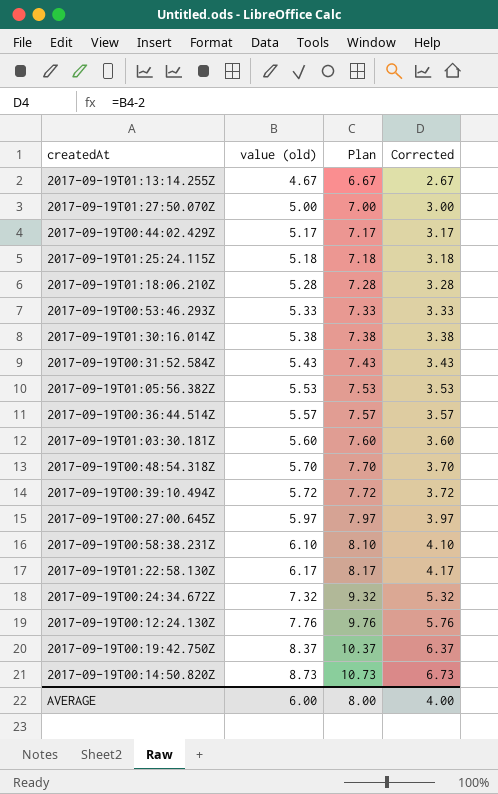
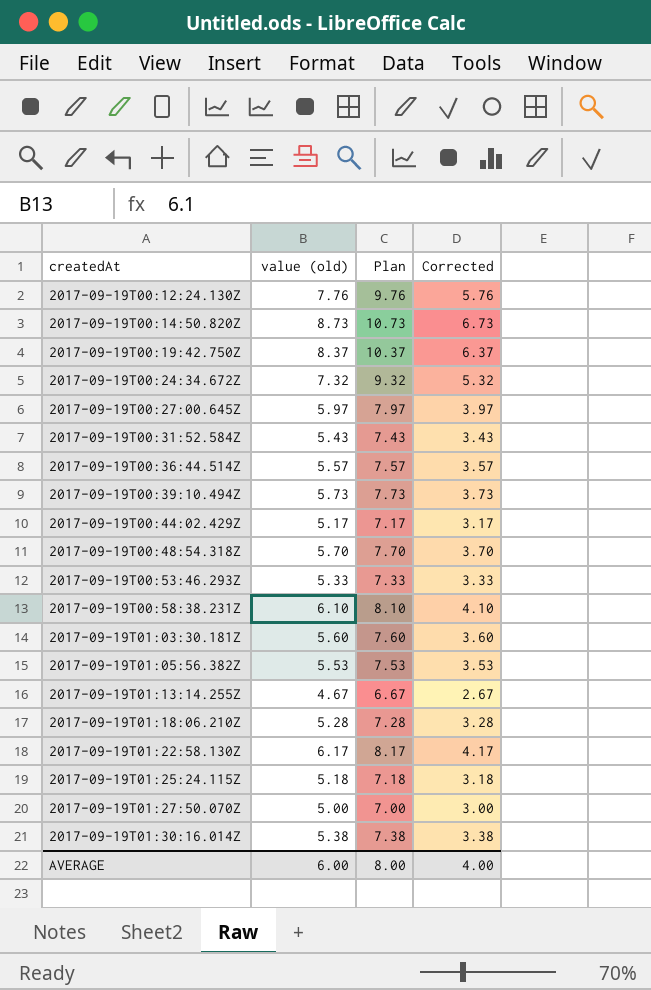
row order: value (old) ascending -> createdAt ascending
2017-09-19T00:39:10.494Z | value (old): 5.72 -> 5.73
2017-09-19T00:39:10.494Z | Plan: 7.72 -> 7.73
2017-09-19T00:39:10.494Z | Corrected: 3.72 -> 3.73

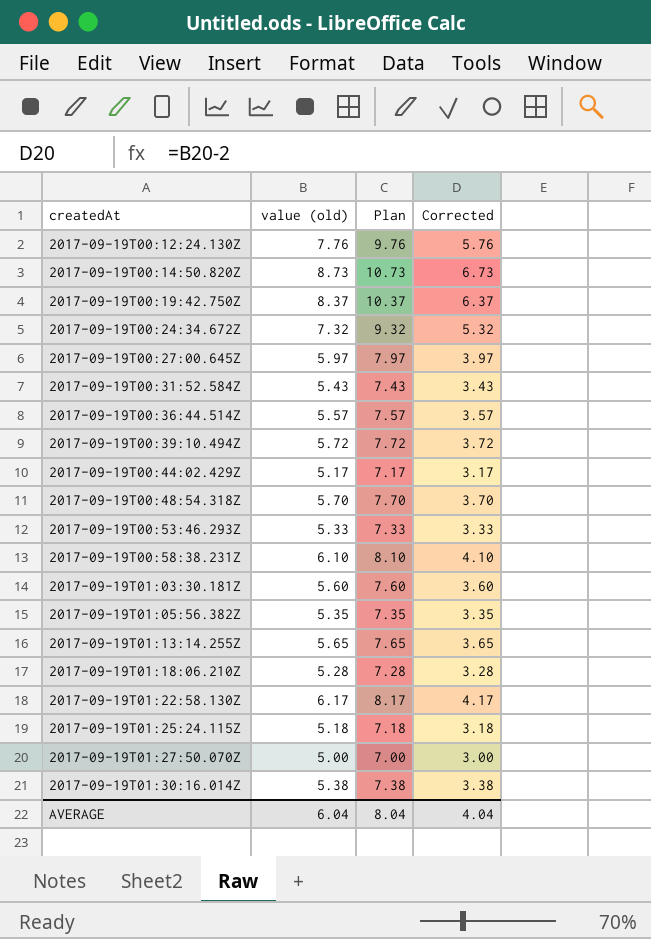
2017-09-19T00:39:10.494Z | value (old): 5.73 -> 5.72
2017-09-19T00:39:10.494Z | Plan: 7.73 -> 7.72
2017-09-19T00:39:10.494Z | Corrected: 3.73 -> 3.72
2017-09-19T01:05:56.382Z | value (old): 5.53 -> 5.35
2017-09-19T01:05:56.382Z | Plan: 7.53 -> 7.35
2017-09-19T01:05:56.382Z | Corrected: 3.53 -> 3.35
2017-09-19T01:13:14.255Z | value (old): 4.67 -> 5.65
2017-09-19T01:13:14.255Z | Plan: 6.67 -> 7.65
2017-09-19T01:13:14.255Z | Corrected: 2.67 -> 3.65
AVERAGE | value (old): 6.00 -> 6.04
AVERAGE | Plan: 8.00 -> 8.04
AVERAGE | Corrected: 4.00 -> 4.04

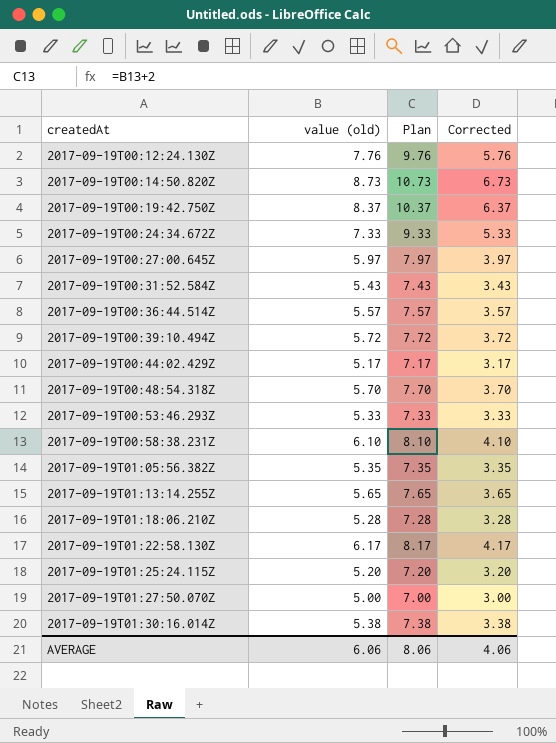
row 2017-09-19T01:03:30.181Z: 5.60 | 7.60 | 3.60 -> none
2017-09-19T00:24:34.672Z | value (old): 7.32 -> 7.33
2017-09-19T00:24:34.672Z | Plan: 9.32 -> 9.33
2017-09-19T00:24:34.672Z | Corrected: 5.32 -> 5.33
2017-09-19T01:25:24.115Z | value (old): 5.18 -> 5.20
2017-09-19T01:25:24.115Z | Plan: 7.18 -> 7.20
2017-09-19T01:25:24.115Z | Corrected: 3.18 -> 3.20
AVERAGE | value (old): 6.04 -> 6.06
AVERAGE | Plan: 8.04 -> 8.06
AVERAGE | Corrected: 4.04 -> 4.06

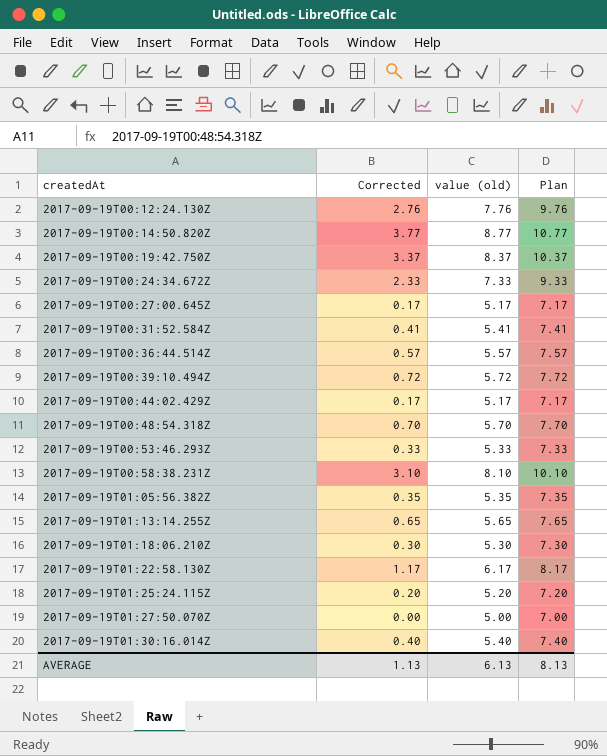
column Corrected | formula: [value (old)] - 2 -> [value (old)] - 5
column Corrected | position: 4 -> 2
2017-09-19T00:14:50.820Z | value (old): 8.73 -> 8.77
2017-09-19T00:14:50.820Z | Plan: 10.73 -> 10.77
2017-09-19T00:27:00.645Z | value (old): 5.97 -> 5.17
2017-09-19T00:27:00.645Z | Plan: 7.97 -> 7.17
2017-09-19T00:31:52.584Z | value (old): 5.43 -> 5.41
2017-09-19T00:31:52.584Z | Plan: 7.43 -> 7.41
2017-09-19T00:58:38.231Z | value (old): 6.10 -> 8.10
2017-09-19T00:58:38.231Z | Plan: 8.10 -> 10.10
2017-09-19T01:18:06.210Z | value (old): 5.28 -> 5.30
2017-09-19T01:18:06.210Z | Plan: 7.28 -> 7.30
2017-09-19T01:30:16.014Z | value (old): 5.38 -> 5.40
2017-09-19T01:30:16.014Z | Plan: 7.38 -> 7.40
AVERAGE | Corrected: 4.06 -> 1.13
AVERAGE | value (old): 6.06 -> 6.13
AVERAGE | Plan: 8.06 -> 8.13

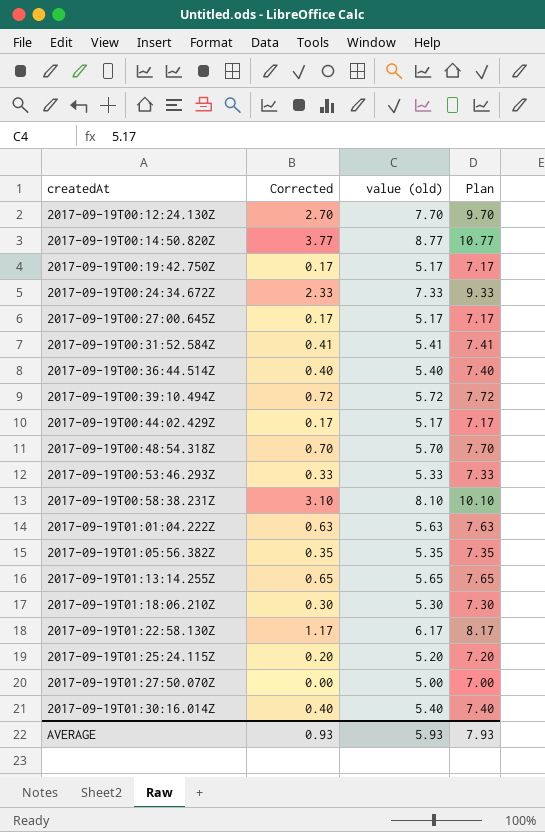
2017-09-19T00:12:24.130Z | Corrected: 2.76 -> 2.70
2017-09-19T00:12:24.130Z | value (old): 7.76 -> 7.70
2017-09-19T00:12:24.130Z | Plan: 9.76 -> 9.70
2017-09-19T00:19:42.750Z | Corrected: 3.37 -> 0.17
2017-09-19T00:19:42.750Z | value (old): 8.37 -> 5.17
2017-09-19T00:19:42.750Z | Plan: 10.37 -> 7.17
2017-09-19T00:36:44.514Z | Corrected: 0.57 -> 0.40
2017-09-19T00:36:44.514Z | value (old): 5.57 -> 5.40
2017-09-19T00:36:44.514Z | Plan: 7.57 -> 7.40
row 2017-09-19T01:01:04.222Z: none -> 0.63 | 5.63 | 7.63
AVERAGE | Corrected: 1.13 -> 0.93
AVERAGE | value (old): 6.13 -> 5.93
AVERAGE | Plan: 8.13 -> 7.93

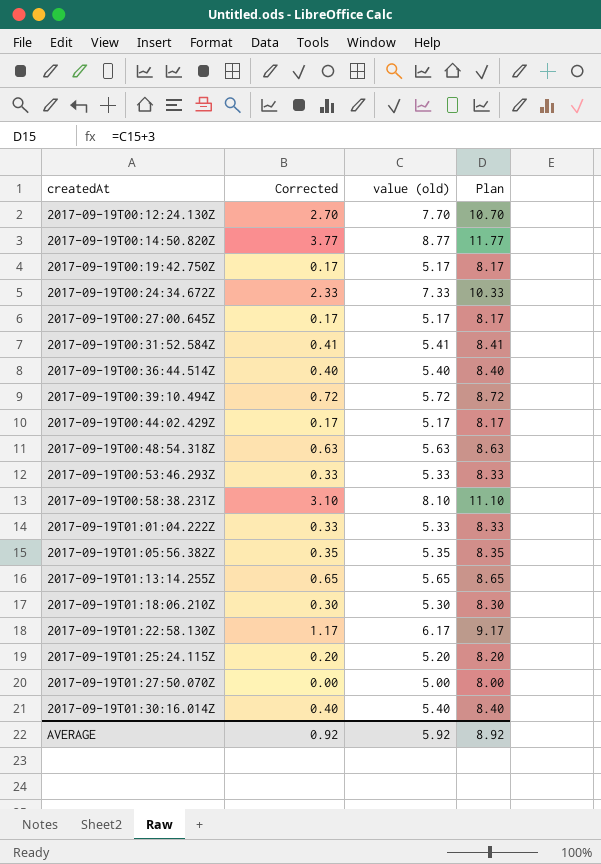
column Plan | formula: [value (old)] + 2 -> [value (old)] + 3
2017-09-19T00:48:54.318Z | Corrected: 0.70 -> 0.63
2017-09-19T00:48:54.318Z | value (old): 5.70 -> 5.63
2017-09-19T01:01:04.222Z | Corrected: 0.63 -> 0.33
2017-09-19T01:01:04.222Z | value (old): 5.63 -> 5.33
AVERAGE | Corrected: 0.93 -> 0.92
AVERAGE | value (old): 5.93 -> 5.92
AVERAGE | Plan: 7.93 -> 8.92

